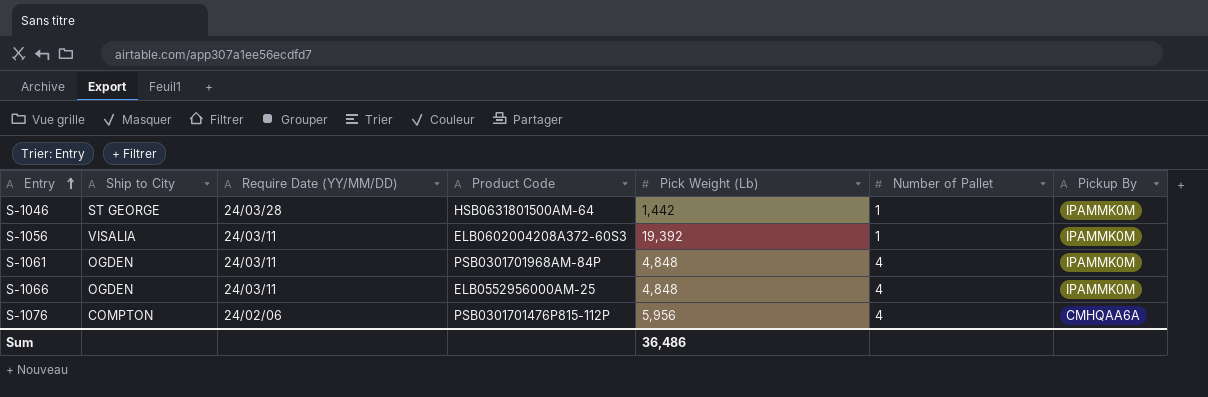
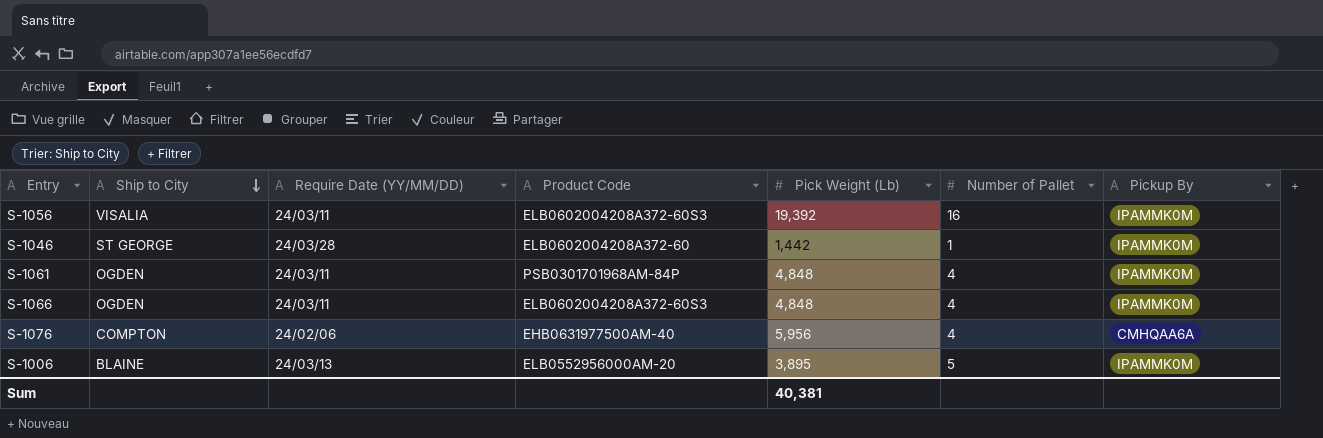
row order: Entry ascending -> Ship to City descending
S-1056 | Number of Pallet: 1 -> 16
S-1046 | Product Code: HSB0631801500AM-64 -> ELB0602004208A372-60
S-1066 | Product Code: ELB0552956000AM-25 -> ELB0602004208A372-60S3
S-1076 | Product Code: PSB0301701476P815-112P -> EHB0631977500AM-40
row S-1006: none -> BLAINE | 24/03/13 | ELB0552956000AM-20 | 3,895 | 5 | IPAMMK0M
Sum | Pick Weight (Lb): 36,486 -> 40,381

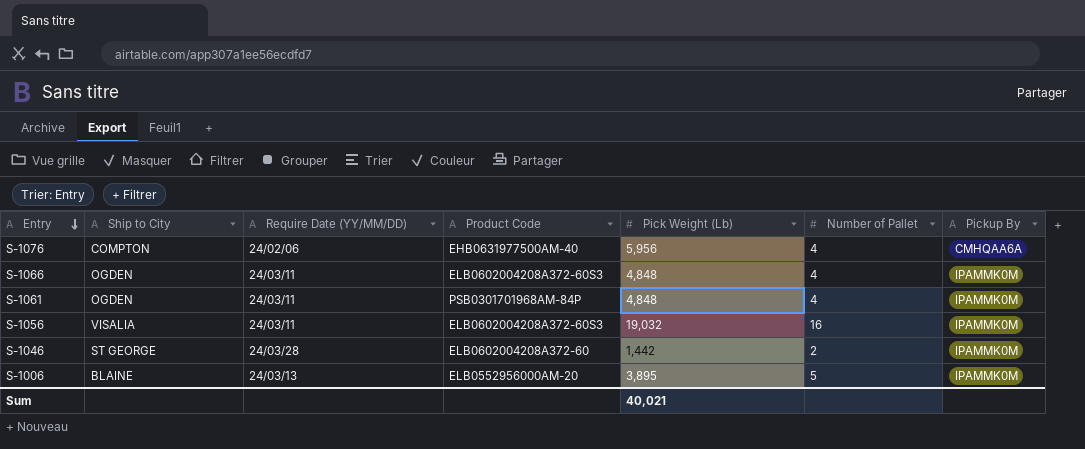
row order: Ship to City descending -> Entry descending
S-1056 | Pick Weight (Lb): 19,392 -> 19,032
S-1046 | Number of Pallet: 1 -> 2
Sum | Pick Weight (Lb): 40,381 -> 40,021

